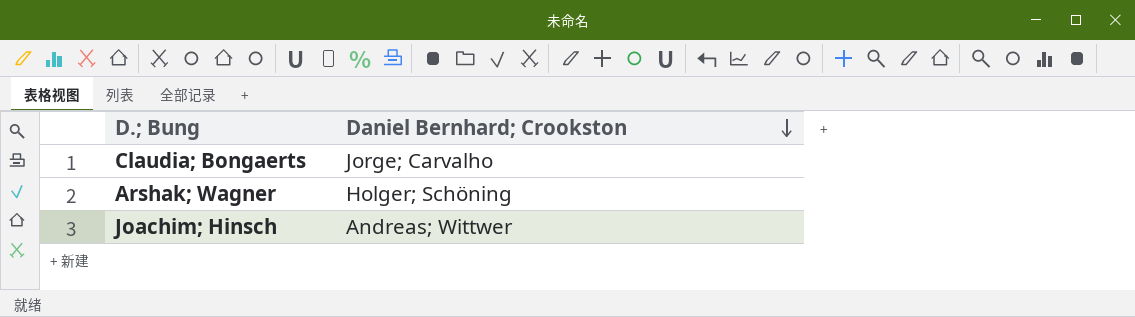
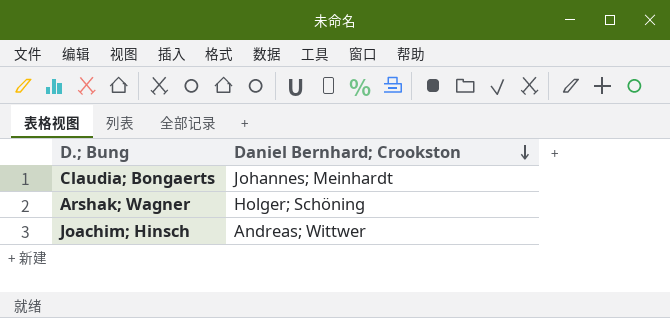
Claudia; Bongaerts | Daniel Bernhard; Crookston: Jorge; Carvalho -> Johannes; Meinhardt

